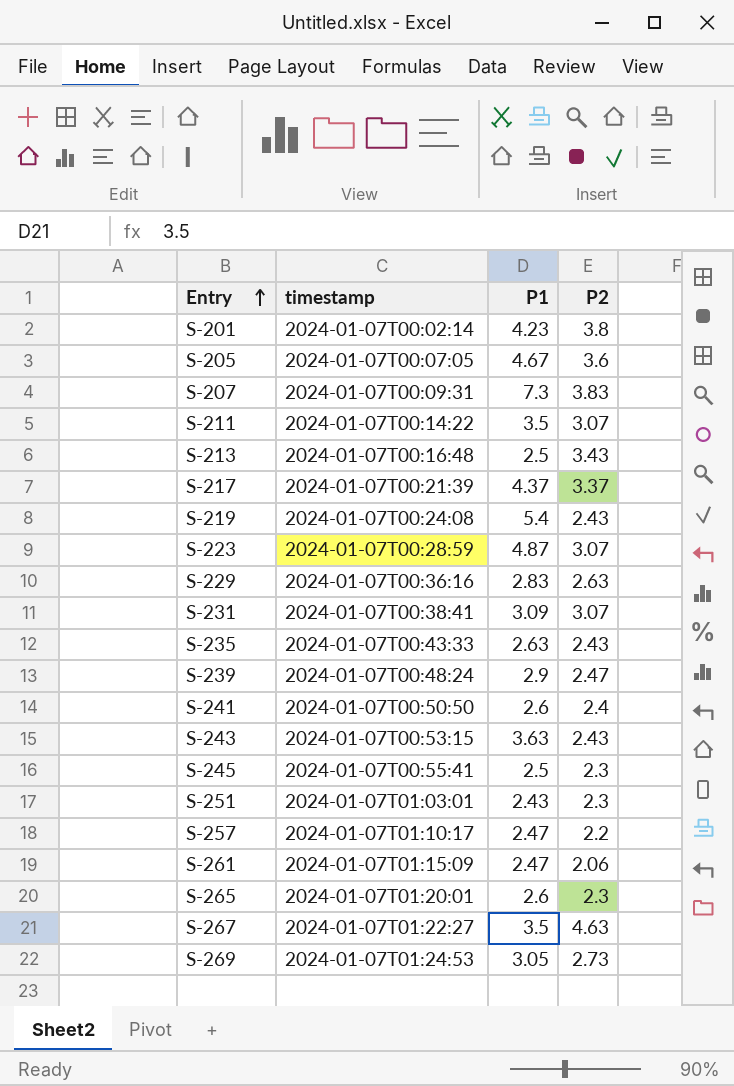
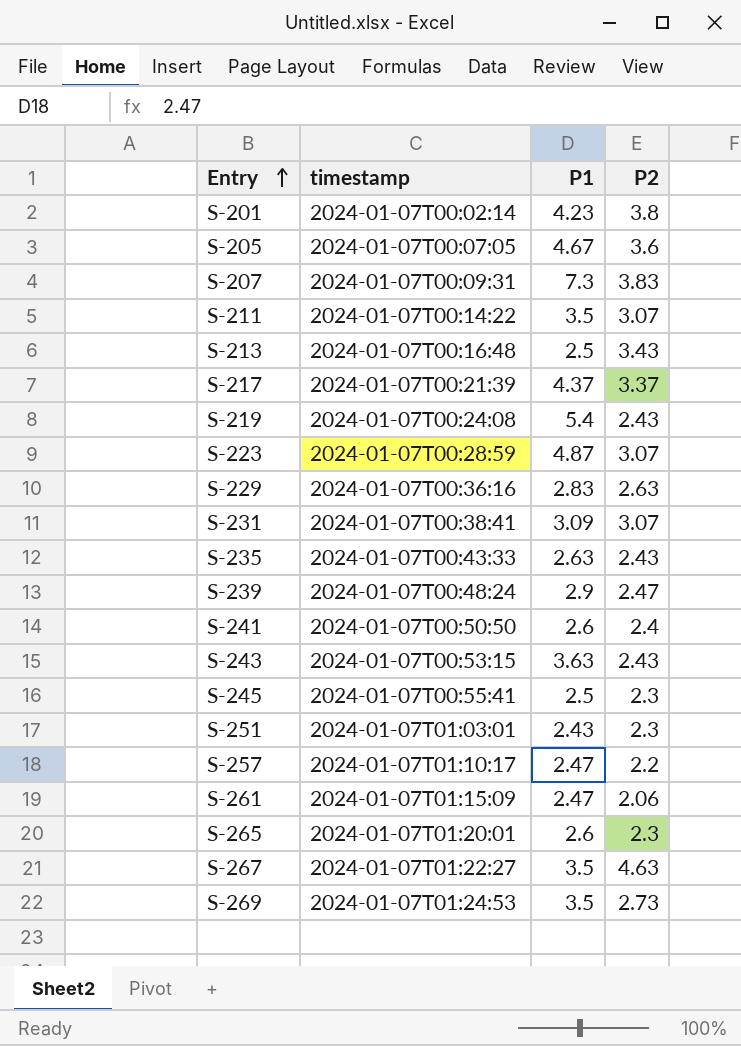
S-269 | P1: 3.05 -> 3.5

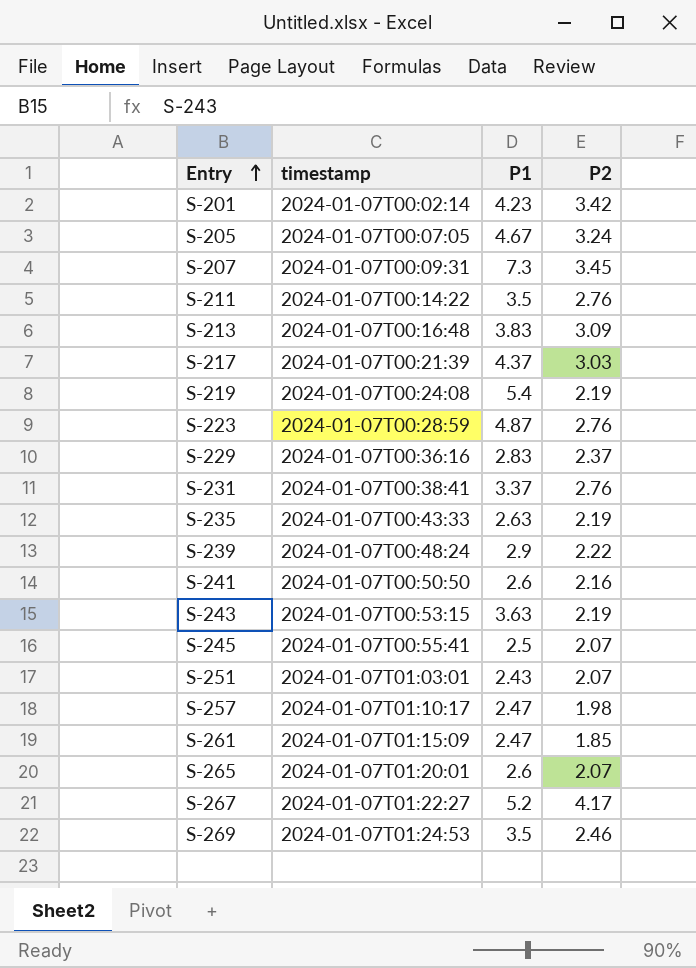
S-201 | P2: 3.8 -> 3.42
S-205 | P2: 3.6 -> 3.24
S-207 | P2: 3.83 -> 3.45
S-211 | P2: 3.07 -> 2.76
S-213 | P1: 2.5 -> 3.83
S-213 | P2: 3.43 -> 3.09
S-217 | P2: 3.37 -> 3.03
S-219 | P2: 2.43 -> 2.19
S-223 | P2: 3.07 -> 2.76
S-229 | P2: 2.63 -> 2.37
S-231 | P1: 3.09 -> 3.37
S-231 | P2: 3.07 -> 2.76
S-235 | P2: 2.43 -> 2.19
S-239 | P2: 2.47 -> 2.22
S-241 | P2: 2.4 -> 2.16
S-243 | P2: 2.43 -> 2.19
S-245 | P2: 2.3 -> 2.07
S-251 | P2: 2.3 -> 2.07
S-257 | P2: 2.2 -> 1.98
S-261 | P2: 2.06 -> 1.85
S-265 | P2: 2.3 -> 2.07
S-267 | P1: 3.5 -> 5.2
S-267 | P2: 4.63 -> 4.17
S-269 | P2: 2.73 -> 2.46

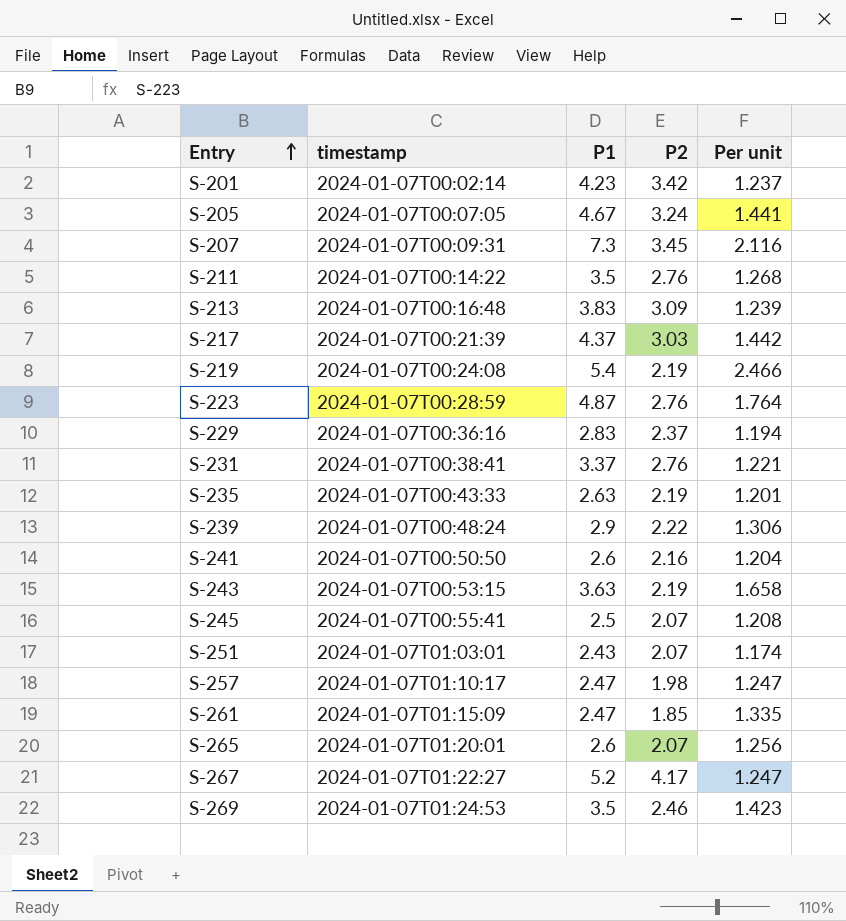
column Per unit | formula: none -> [P1] / [P2]

